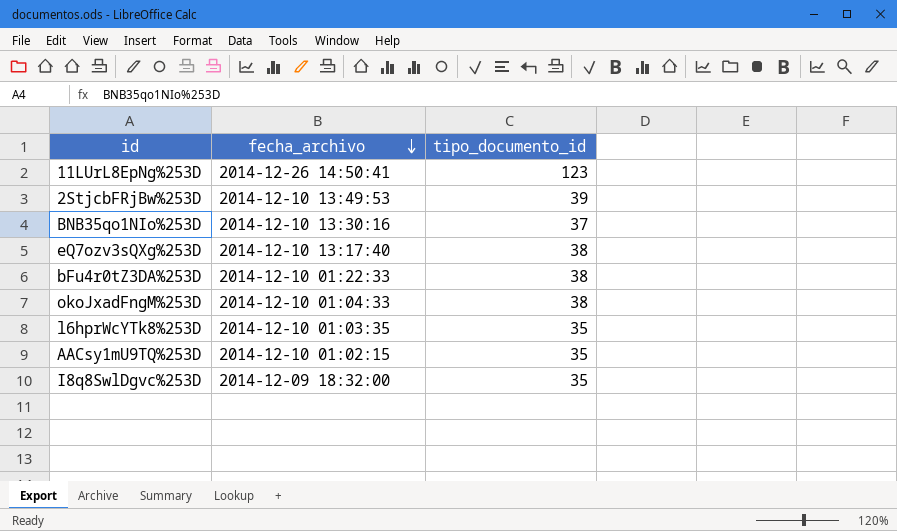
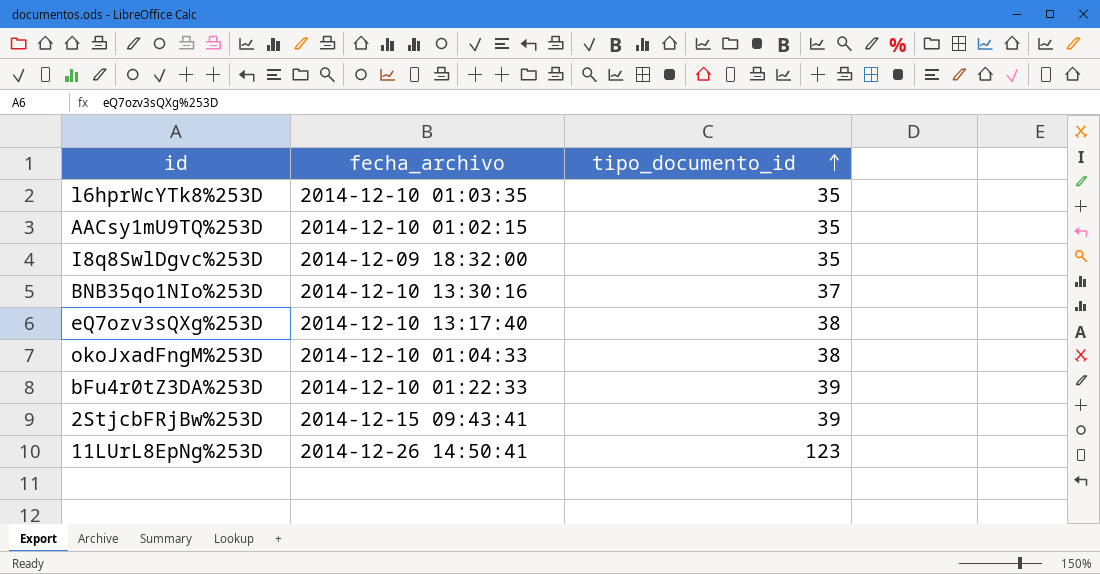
row order: fecha_archivo descending -> tipo_documento_id ascending
bFu4r0tZ3DA%253D | tipo_documento_id: 38 -> 39
2StjcbFRjBw%253D | fecha_archivo: 2014-12-10 13:49:53 -> 2014-12-15 09:43:41

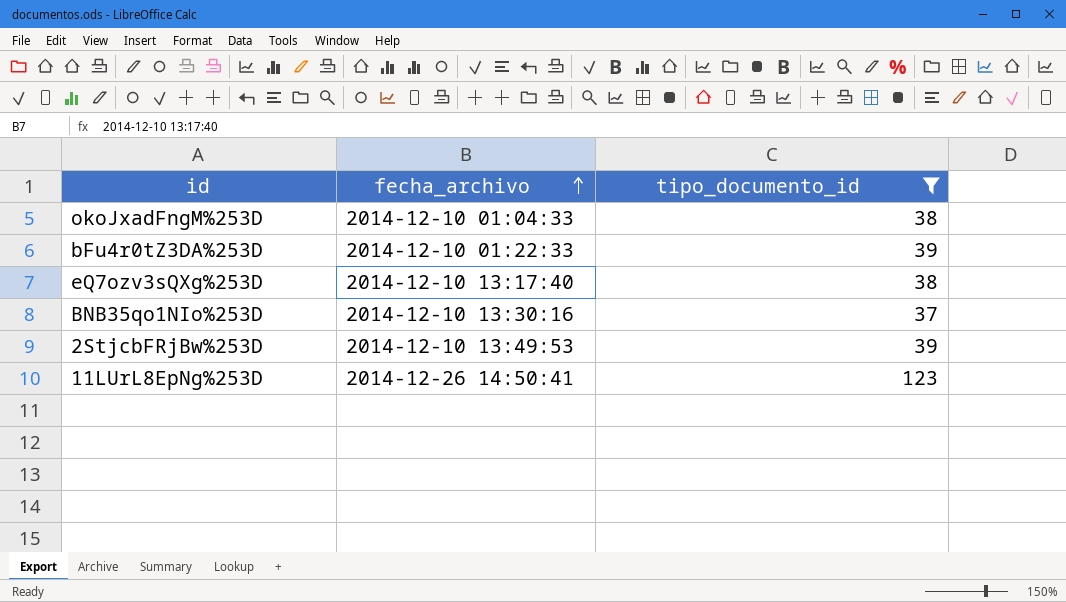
filter: none -> tipo_documento_id != 35
row order: tipo_documento_id ascending -> fecha_archivo ascending
2StjcbFRjBw%253D | fecha_archivo: 2014-12-15 09:43:41 -> 2014-12-10 13:49:53

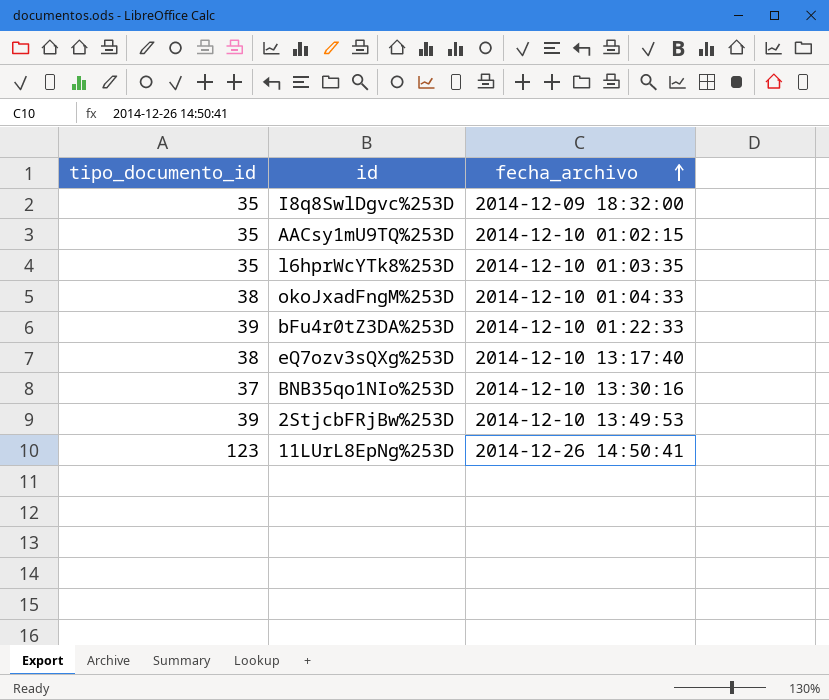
filter: tipo_documento_id != 35 -> none
column tipo_documento_id | position: 3 -> 1

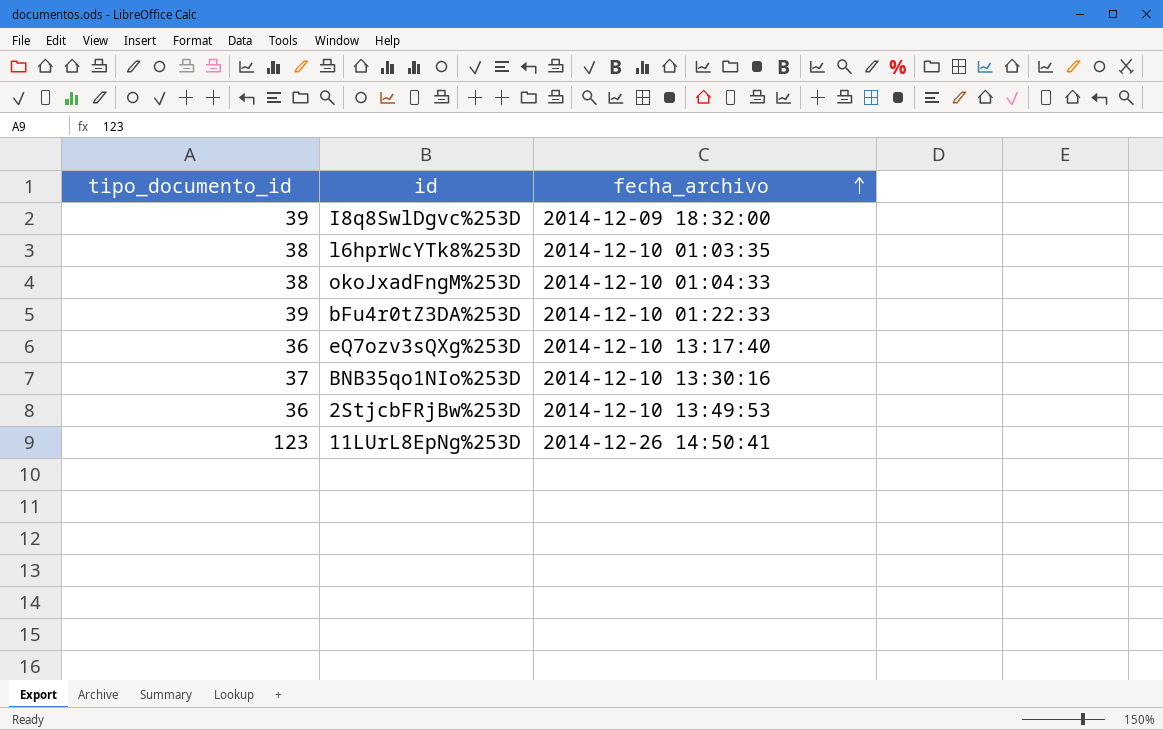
row AACsy1mU9TQ%253D: 35 | 2014-12-10 01:02:15 -> none
I8q8SwlDgvc%253D | tipo_documento_id: 35 -> 39
l6hprWcYTk8%253D | tipo_documento_id: 35 -> 38
eQ7ozv3sQXg%253D | tipo_documento_id: 38 -> 36
2StjcbFRjBw%253D | tipo_documento_id: 39 -> 36

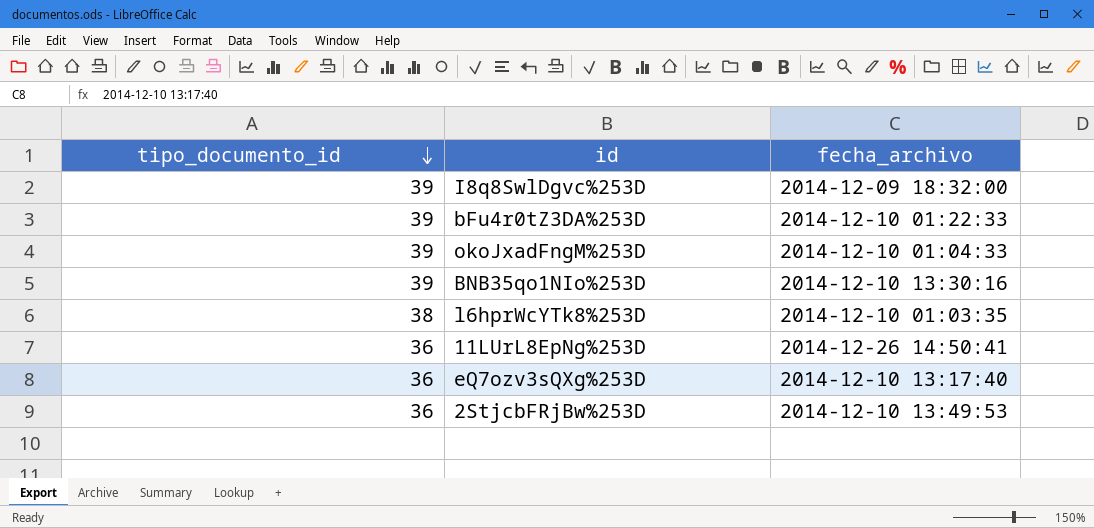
row order: fecha_archivo ascending -> tipo_documento_id descending
okoJxadFngM%253D | tipo_documento_id: 38 -> 39
BNB35qo1NIo%253D | tipo_documento_id: 37 -> 39
11LUrL8EpNg%253D | tipo_documento_id: 123 -> 36

